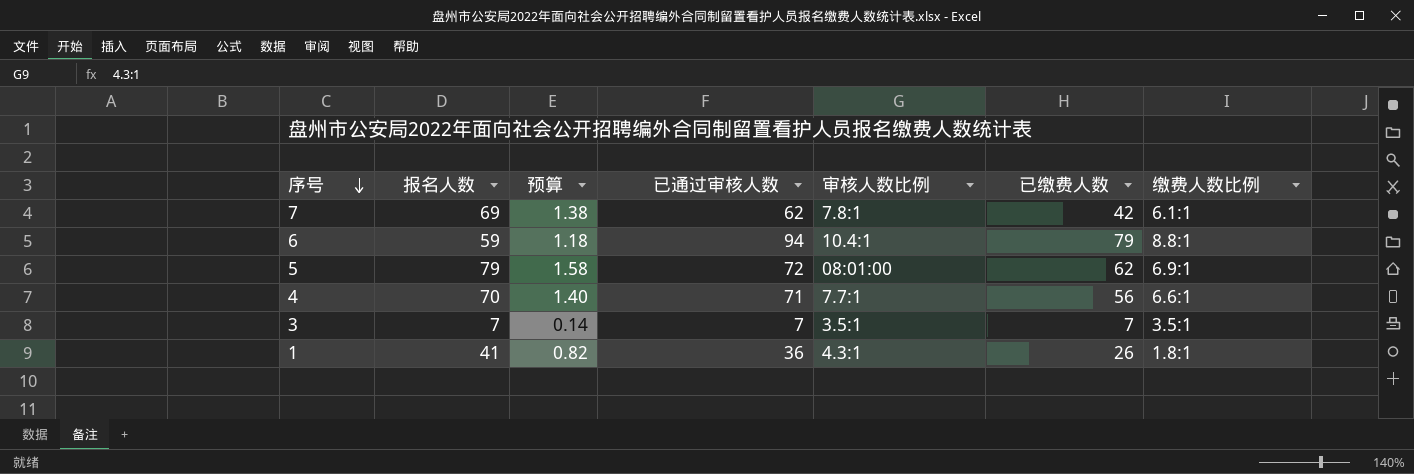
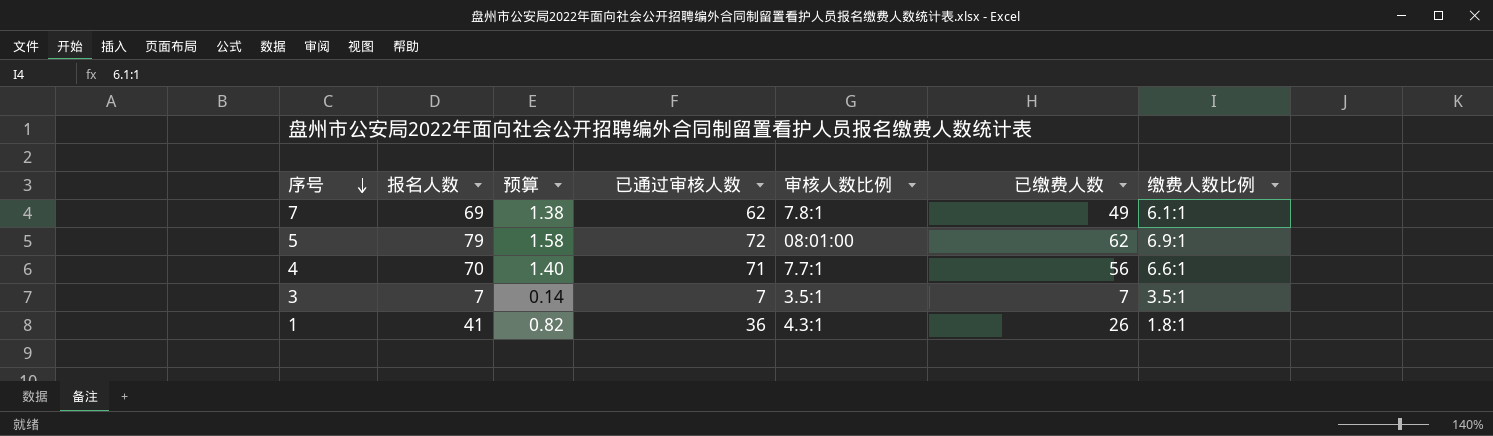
row 6: 59 | 1.18 | 94 | 10.4:1 | 79 | 8.8:1 -> none
7 | 已缴费人数: 42 -> 49

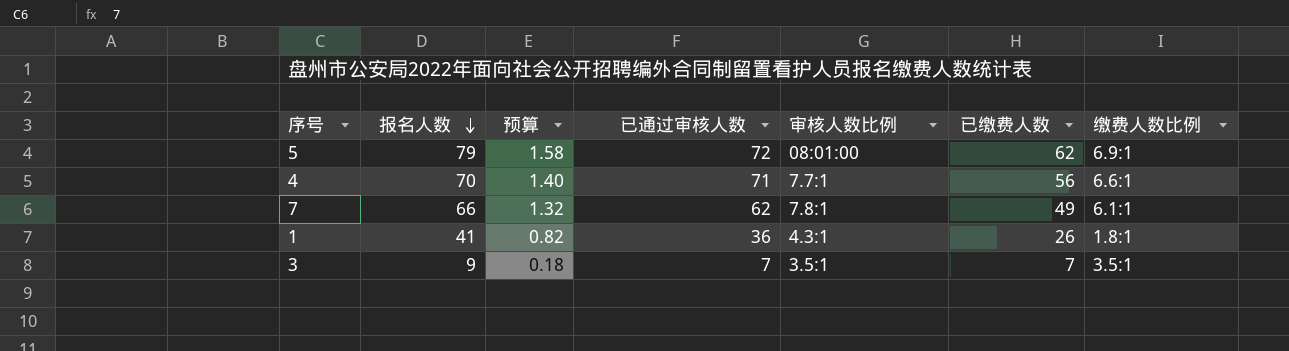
row order: 序号 descending -> 报名人数 descending
7 | 报名人数: 69 -> 66
7 | 预算: 1.38 -> 1.32
3 | 报名人数: 7 -> 9
3 | 预算: 0.14 -> 0.18

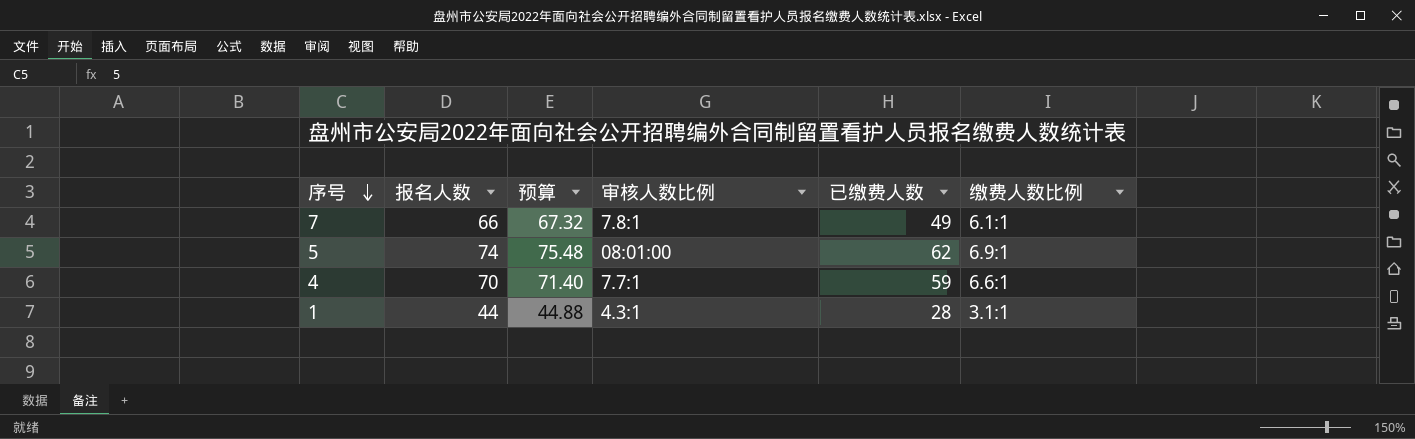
row order: 报名人数 descending -> 序号 descending
column 已通过审核人数 | position: 4 -> none
column 预算 | formula: [报名人数] * 0.02 -> [报名人数] * 1.02
row 3: 9 | 0.18 | 7 | 3.5:1 | 7 | 3.5:1 -> none
5 | 报名人数: 79 -> 74
4 | 已缴费人数: 56 -> 59
1 | 报名人数: 41 -> 44
1 | 已缴费人数: 26 -> 28
1 | 缴费人数比例: 1.8:1 -> 3.1:1

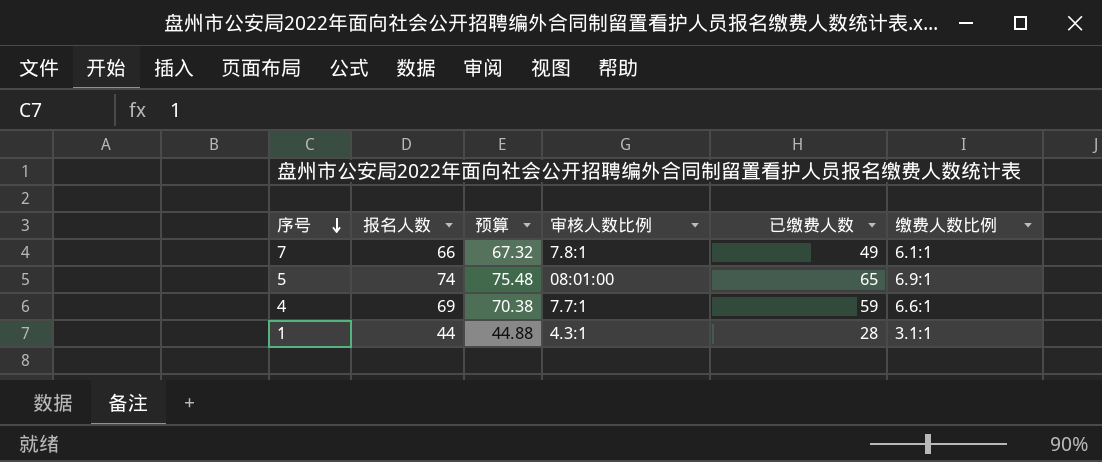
5 | 已缴费人数: 62 -> 65
4 | 报名人数: 70 -> 69
4 | 预算: 71.40 -> 70.38

